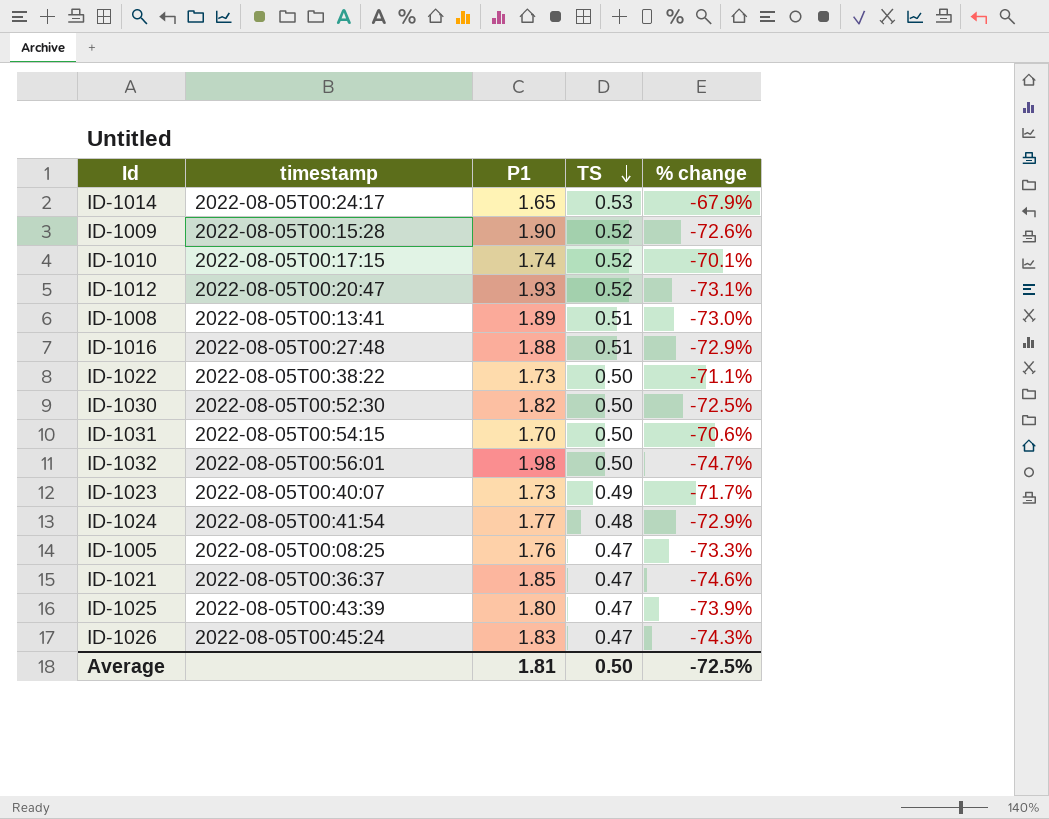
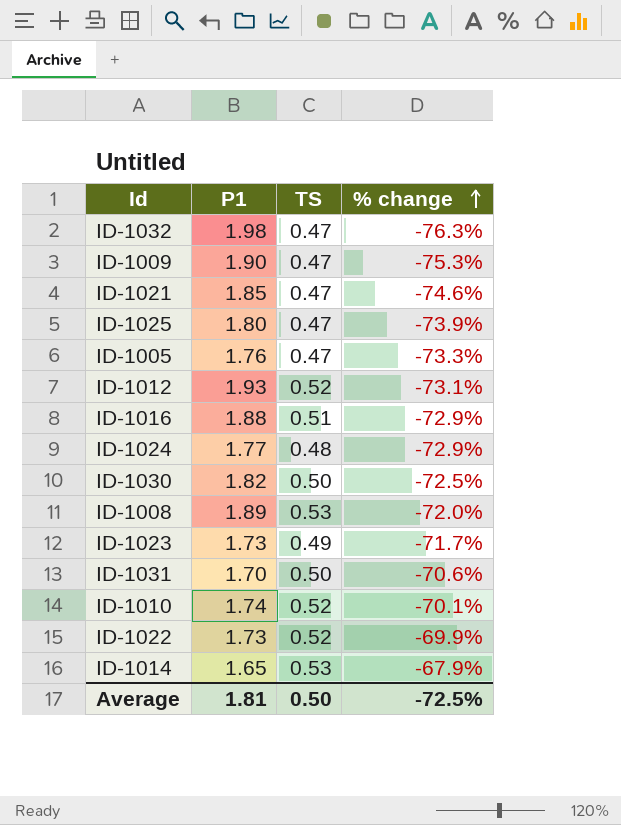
row order: TS descending -> % change ascending
column timestamp | position: 2 -> none
row ID-1026: 2022-08-05T00:45:24 | 1.83 | 0.47 | -74.3% -> none
ID-1032 | TS: 0.50 -> 0.47
ID-1032 | % change: -74.7% -> -76.3%
ID-1009 | TS: 0.52 -> 0.47
ID-1009 | % change: -72.6% -> -75.3%
ID-1008 | TS: 0.51 -> 0.53
ID-1008 | % change: -73.0% -> -72.0%
ID-1022 | TS: 0.50 -> 0.52
ID-1022 | % change: -71.1% -> -69.9%

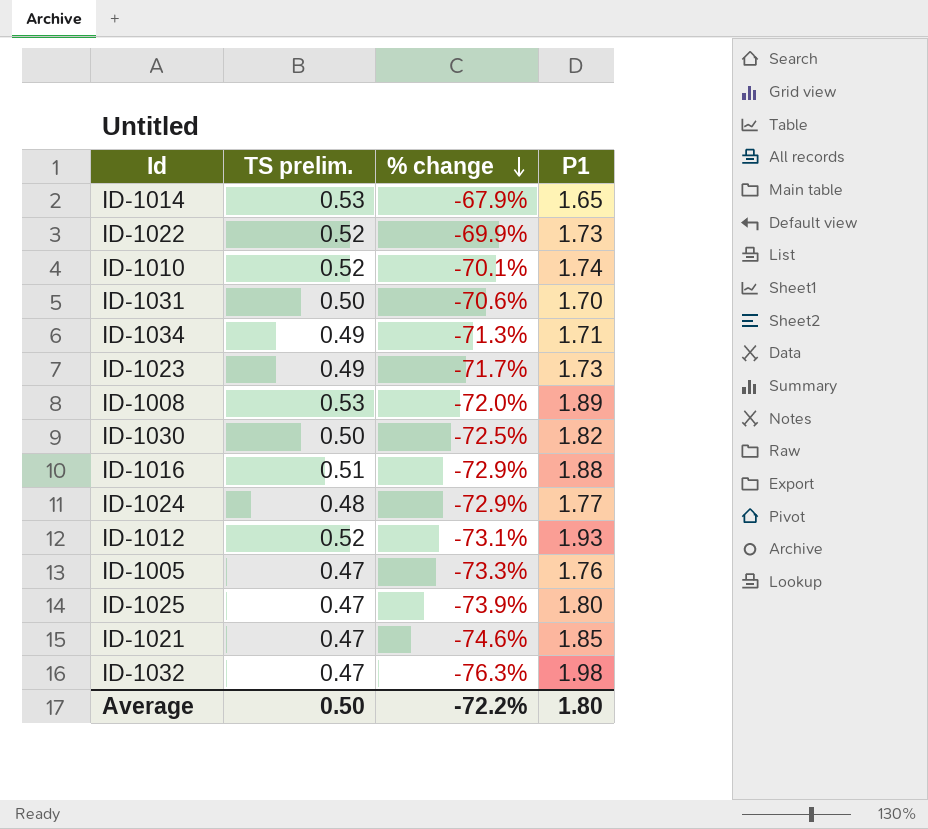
row order: % change ascending -> % change descending
column name: TS -> TS prelim.
column P1 | position: 2 -> 4
row ID-1009: 1.90 | 0.47 | -75.3% -> none
row ID-1034: none -> 0.49 | -71.3% | 1.71
Average | % change: -72.5% -> -72.2%
Average | P1: 1.81 -> 1.80

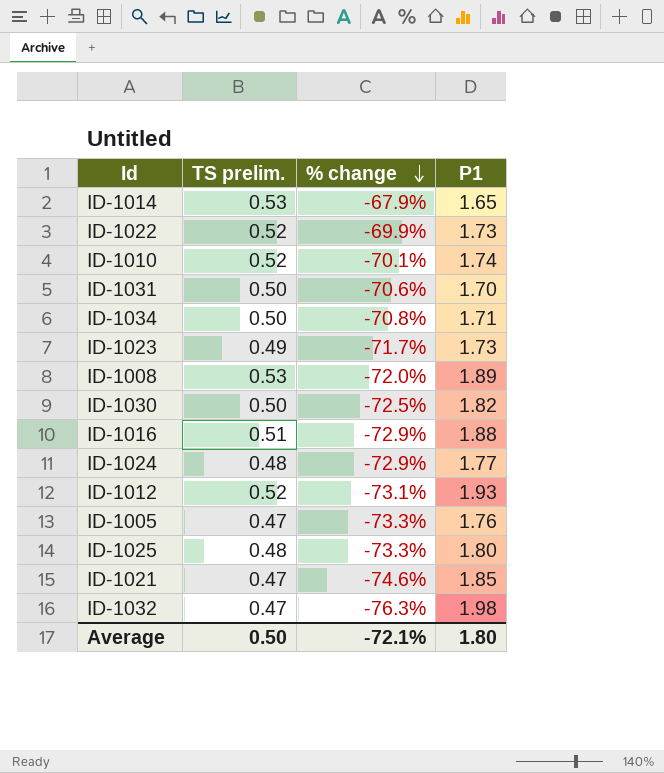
ID-1034 | TS prelim.: 0.49 -> 0.50
ID-1034 | % change: -71.3% -> -70.8%
ID-1025 | TS prelim.: 0.47 -> 0.48
ID-1025 | % change: -73.9% -> -73.3%
Average | % change: -72.2% -> -72.1%

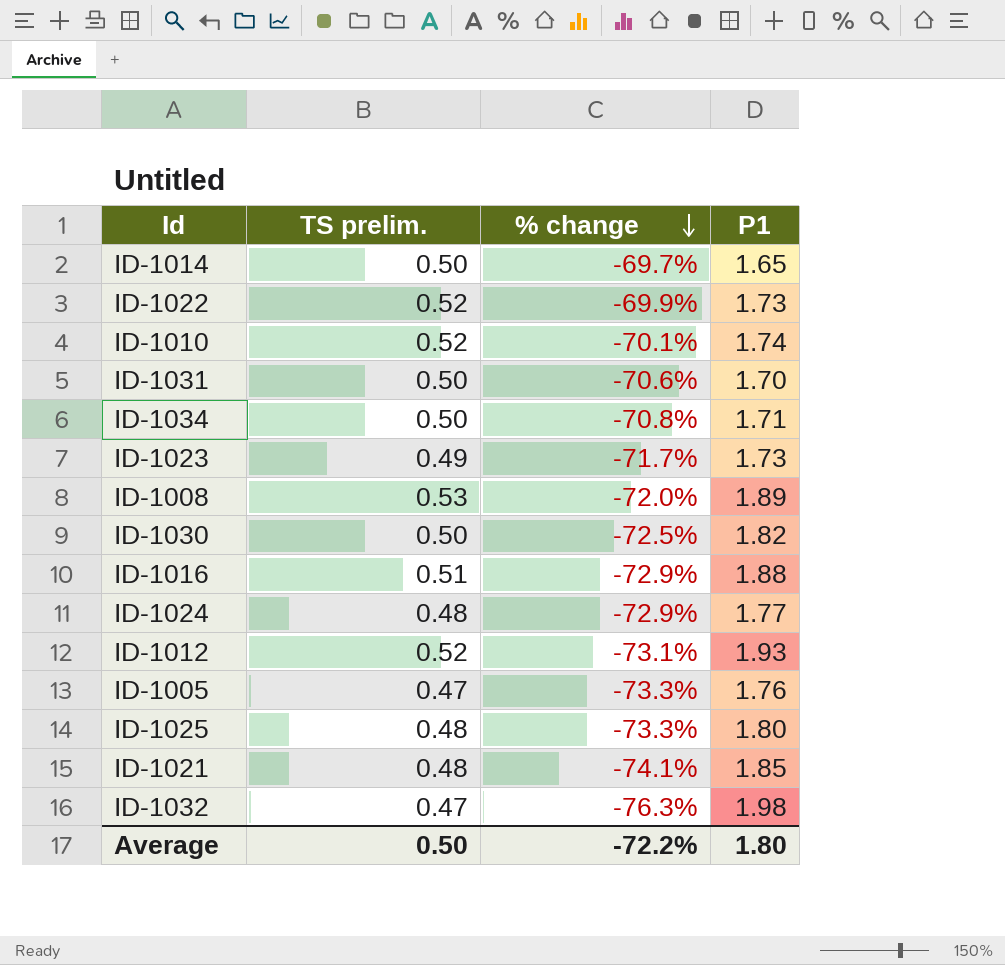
ID-1014 | TS prelim.: 0.53 -> 0.50
ID-1014 | % change: -67.9% -> -69.7%
ID-1021 | TS prelim.: 0.47 -> 0.48
ID-1021 | % change: -74.6% -> -74.1%
Average | % change: -72.1% -> -72.2%

